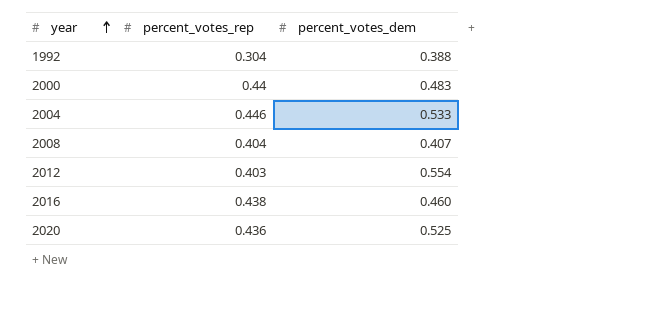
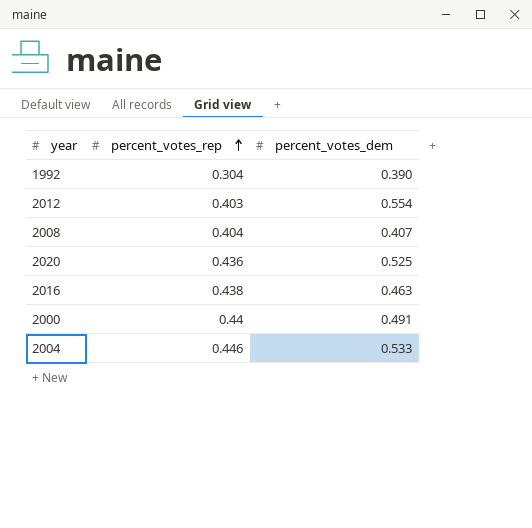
row order: year ascending -> percent_votes_rep ascending
1992 | percent_votes_dem: 0.388 -> 0.390
2016 | percent_votes_dem: 0.460 -> 0.463
2000 | percent_votes_dem: 0.483 -> 0.491

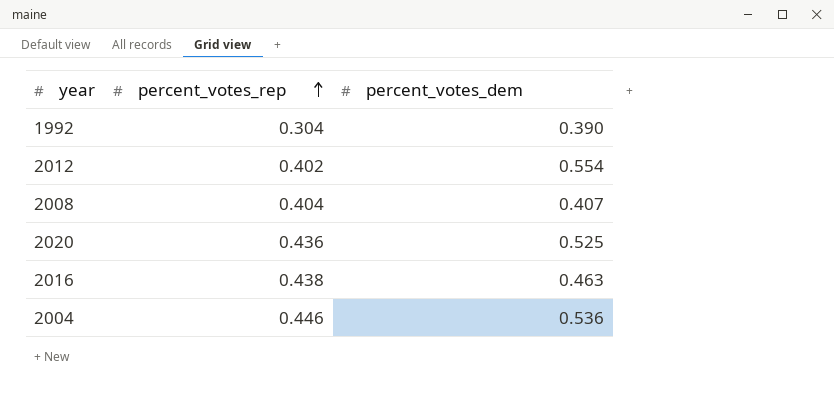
row 2000: 0.44 | 0.491 -> none
2012 | percent_votes_rep: 0.403 -> 0.402
2004 | percent_votes_dem: 0.533 -> 0.536

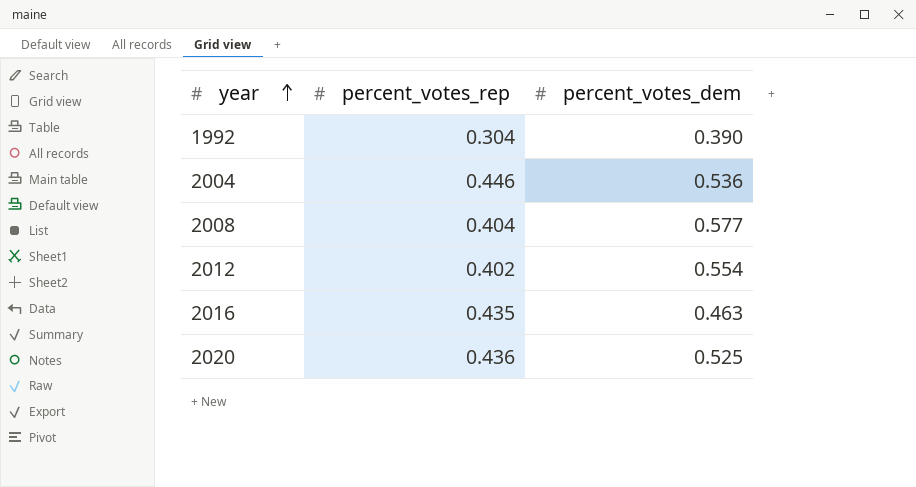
row order: percent_votes_rep ascending -> year ascending
2008 | percent_votes_dem: 0.407 -> 0.577
2016 | percent_votes_rep: 0.438 -> 0.435

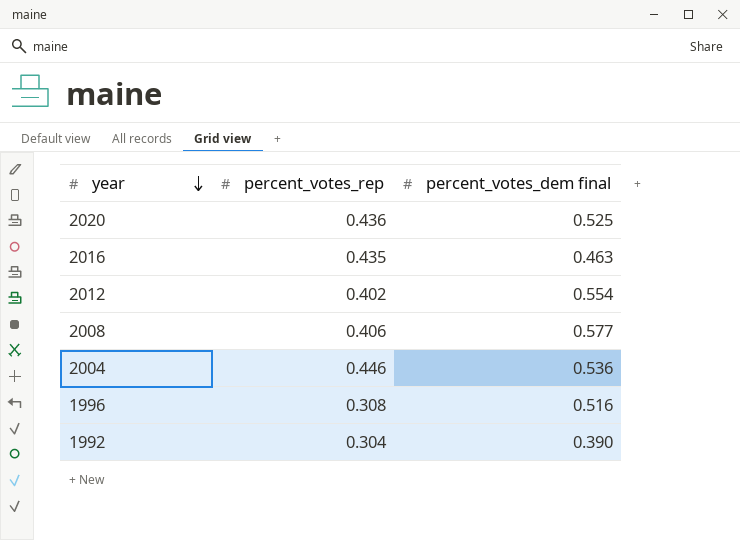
row order: year ascending -> year descending
column name: percent_votes_dem -> percent_votes_dem final
2008 | percent_votes_rep: 0.404 -> 0.406
row 1996: none -> 0.308 | 0.516

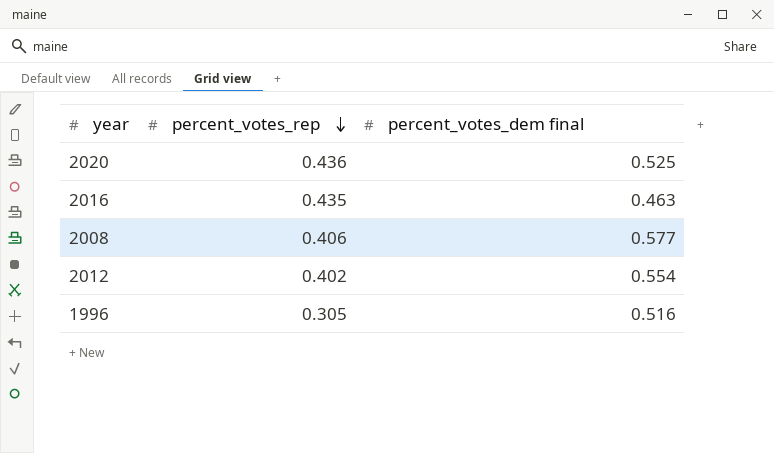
row order: year descending -> percent_votes_rep descending
row 2004: 0.446 | 0.536 -> none
row 1992: 0.304 | 0.390 -> none
1996 | percent_votes_rep: 0.308 -> 0.305

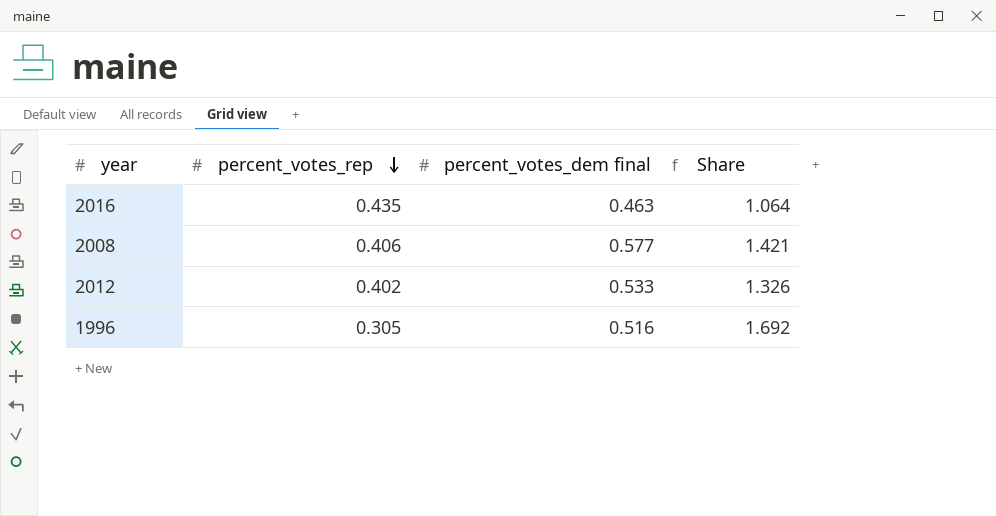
column Share | formula: none -> [percent_votes_dem final] / [percent_votes_rep]
row 2020: 0.436 | 0.525 -> none
2012 | percent_votes_dem final: 0.554 -> 0.533

